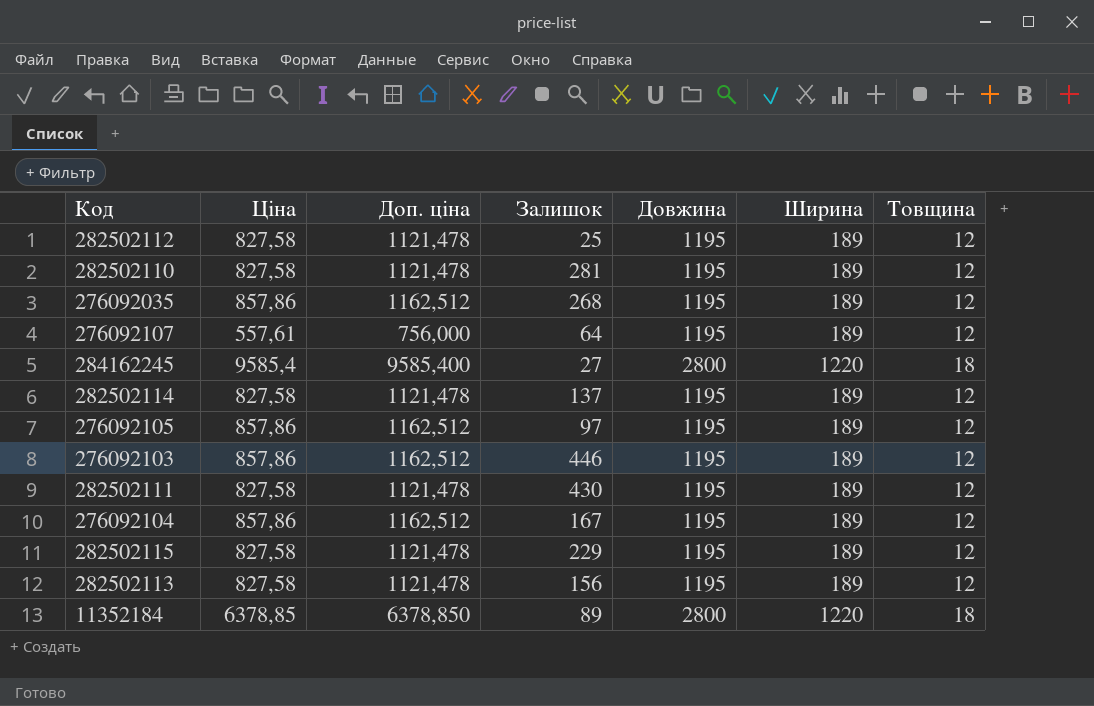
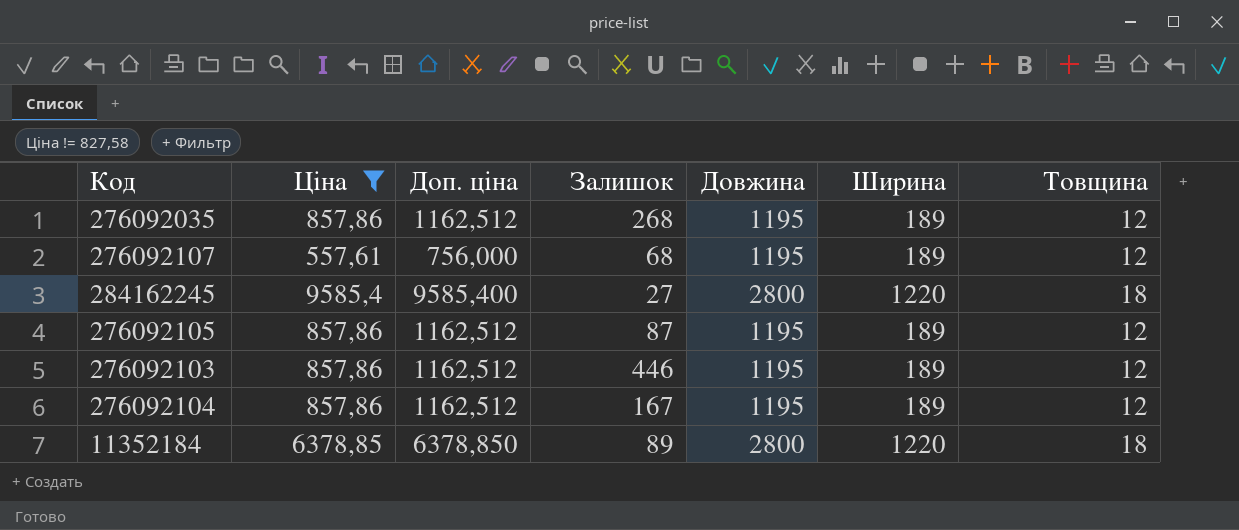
filter: none -> Ціна != 827,58
276092107 | Залишок: 64 -> 68
276092105 | Залишок: 97 -> 87

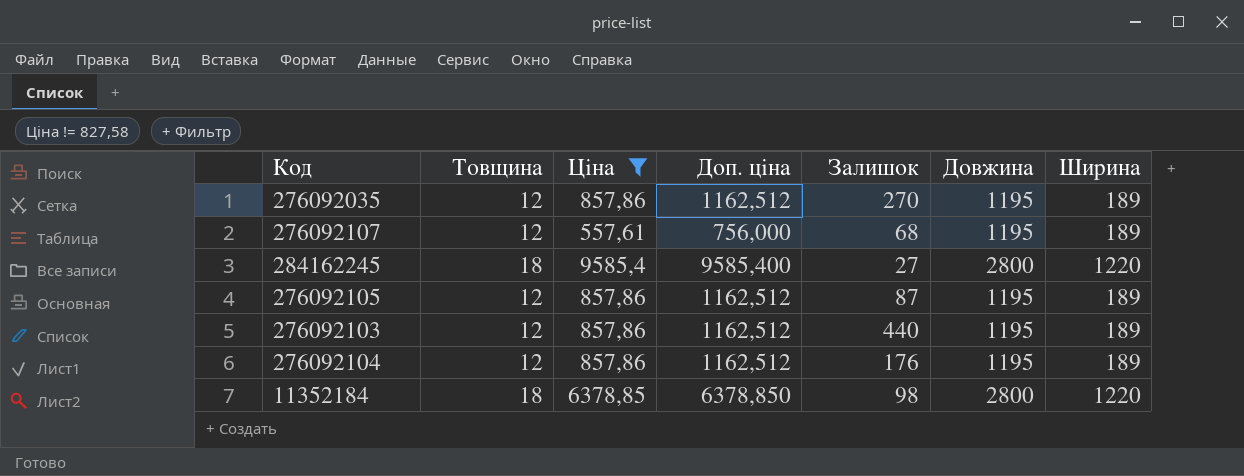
column Товщина | position: 7 -> 2
276092035 | Залишок: 268 -> 270
276092103 | Залишок: 446 -> 440
276092104 | Залишок: 167 -> 176
11352184 | Залишок: 89 -> 98

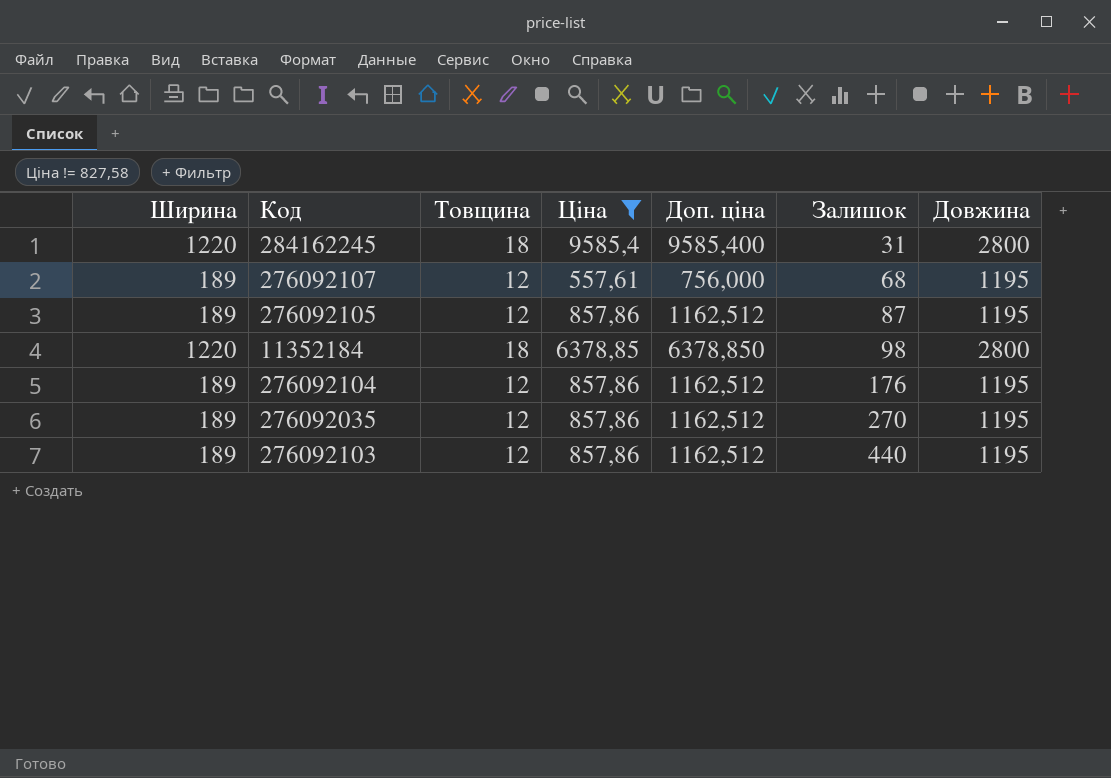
row order: none -> Залишок ascending
column Ширина | position: 7 -> 1
284162245 | Залишок: 27 -> 31

